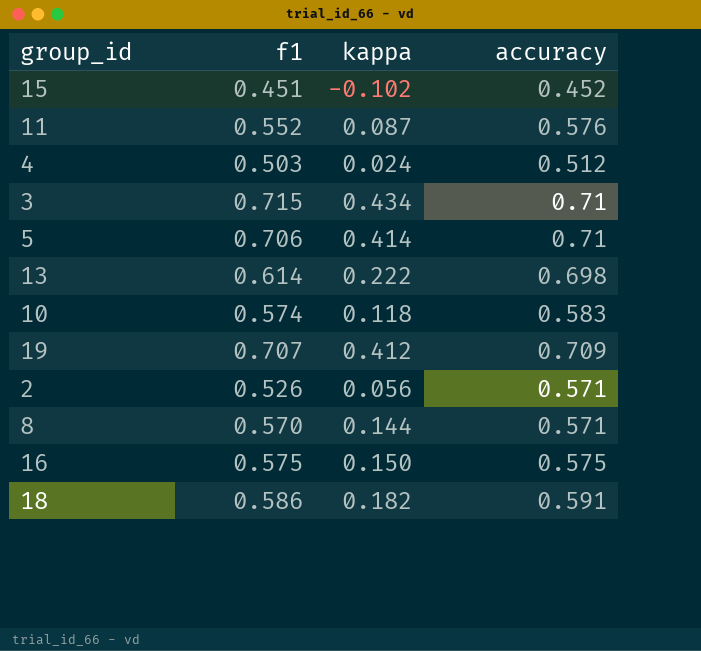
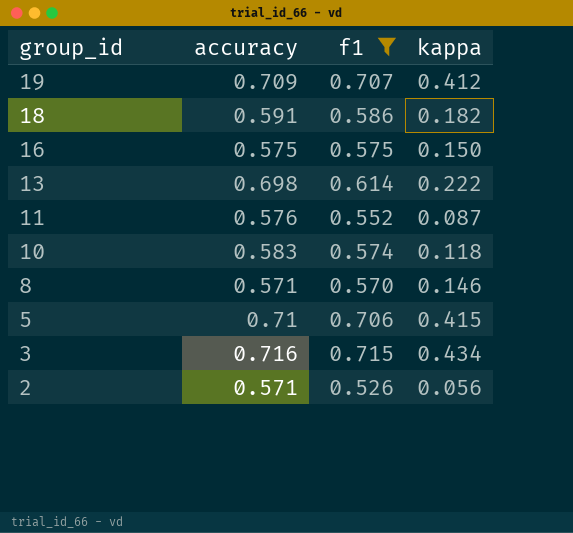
filter: none -> f1 >= 0.526
row order: none -> group_id descending
column accuracy | position: 4 -> 2
8 | kappa: 0.144 -> 0.146
5 | kappa: 0.414 -> 0.415
3 | accuracy: 0.71 -> 0.716

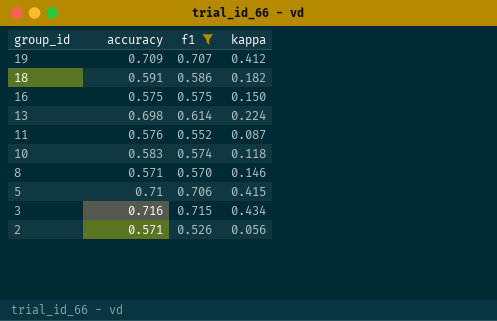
13 | kappa: 0.222 -> 0.224

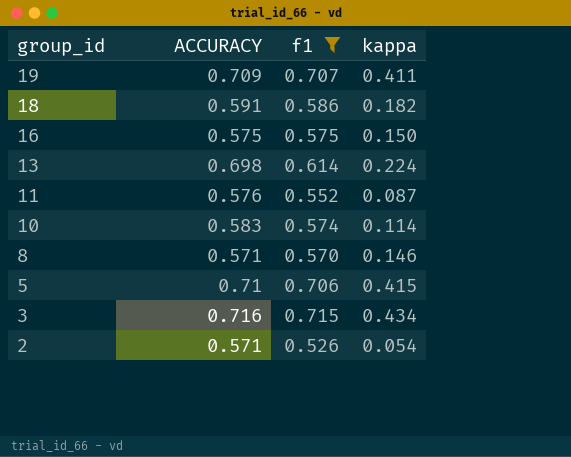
column name: accuracy -> ACCURACY
19 | kappa: 0.412 -> 0.411
10 | kappa: 0.118 -> 0.114
2 | kappa: 0.056 -> 0.054

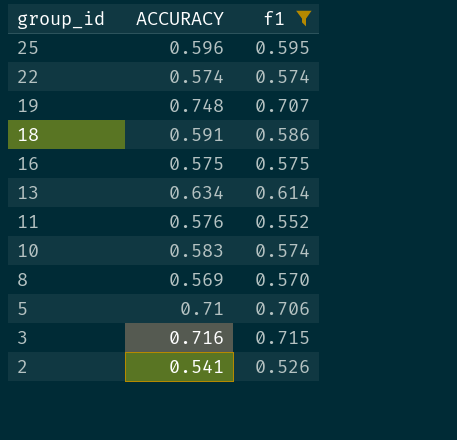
column kappa | position: 4 -> none
row 25: none -> 0.596 | 0.595
row 22: none -> 0.574 | 0.574
19 | ACCURACY: 0.709 -> 0.748
13 | ACCURACY: 0.698 -> 0.634
8 | ACCURACY: 0.571 -> 0.569
2 | ACCURACY: 0.571 -> 0.541

